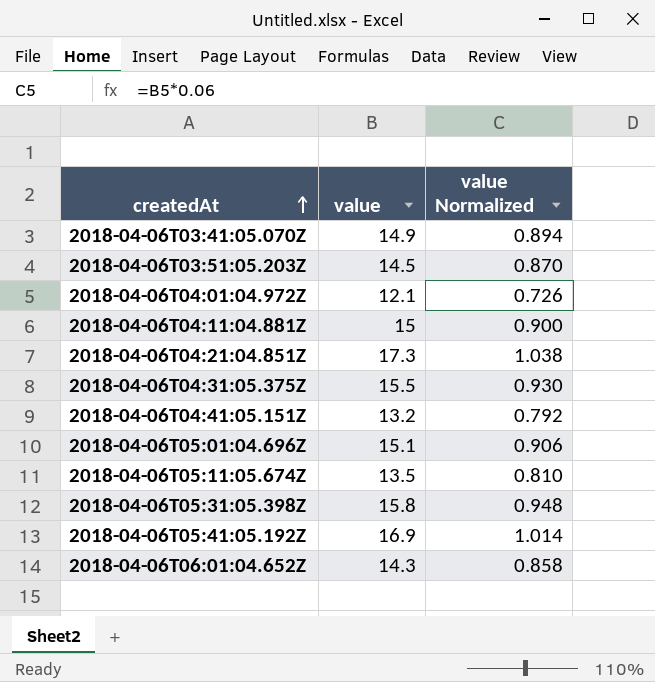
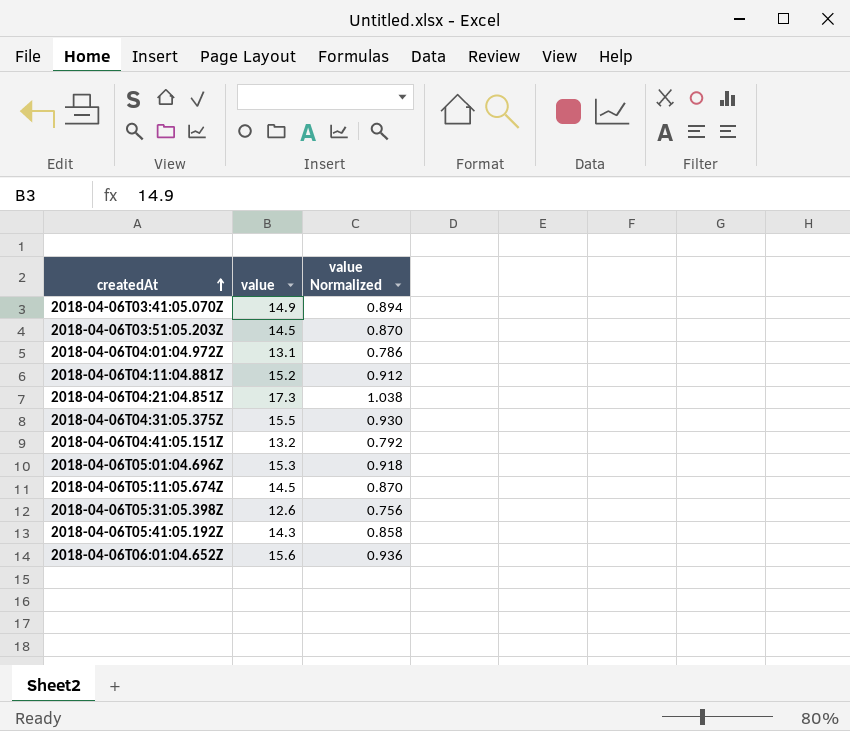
2018-04-06T04:01:04.972Z | value: 12.1 -> 13.1
2018-04-06T04:01:04.972Z | value Normalized: 0.726 -> 0.786
2018-04-06T04:11:04.881Z | value: 15 -> 15.2
2018-04-06T04:11:04.881Z | value Normalized: 0.900 -> 0.912
2018-04-06T05:01:04.696Z | value: 15.1 -> 15.3
2018-04-06T05:01:04.696Z | value Normalized: 0.906 -> 0.918
2018-04-06T05:11:05.674Z | value: 13.5 -> 14.5
2018-04-06T05:11:05.674Z | value Normalized: 0.810 -> 0.870
2018-04-06T05:31:05.398Z | value: 15.8 -> 12.6
2018-04-06T05:31:05.398Z | value Normalized: 0.948 -> 0.756
2018-04-06T05:41:05.192Z | value: 16.9 -> 14.3
2018-04-06T05:41:05.192Z | value Normalized: 1.014 -> 0.858
2018-04-06T06:01:04.652Z | value: 14.3 -> 15.6
2018-04-06T06:01:04.652Z | value Normalized: 0.858 -> 0.936

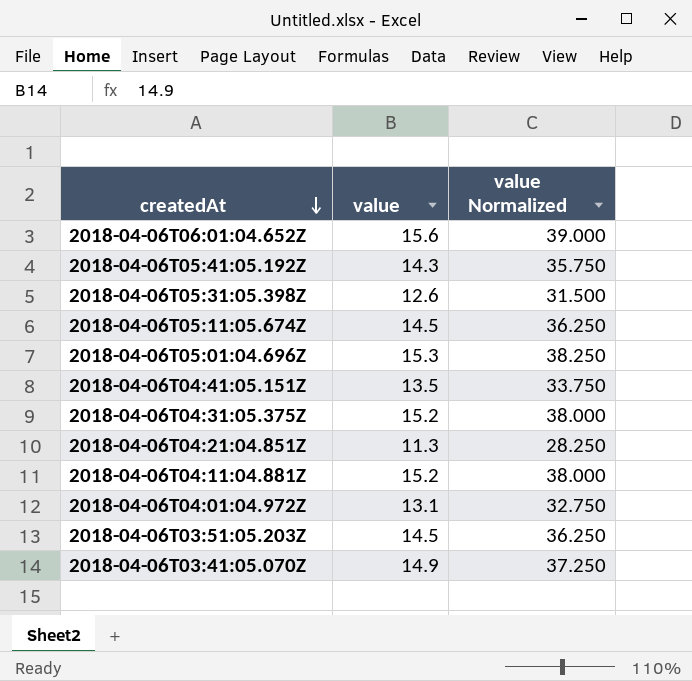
row order: createdAt ascending -> createdAt descending
column value Normalized | formula: [value] * 0.06 -> [value] * 2.5
2018-04-06T04:41:05.151Z | value: 13.2 -> 13.5
2018-04-06T04:31:05.375Z | value: 15.5 -> 15.2
2018-04-06T04:21:04.851Z | value: 17.3 -> 11.3

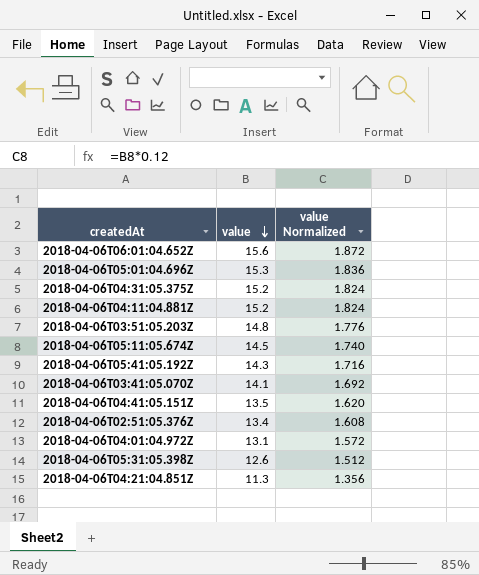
row order: createdAt descending -> value descending
column value Normalized | formula: [value] * 2.5 -> [value] * 0.12
2018-04-06T03:51:05.203Z | value: 14.5 -> 14.8
2018-04-06T03:41:05.070Z | value: 14.9 -> 14.1
row 2018-04-06T02:51:05.376Z: none -> 13.4 | 1.608

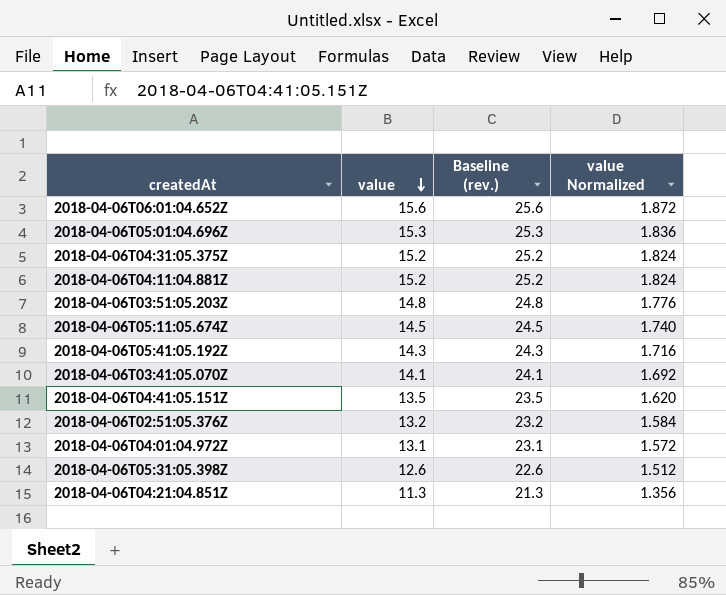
column Baseline (rev.) | formula: none -> [value] + 10
2018-04-06T02:51:05.376Z | value: 13.4 -> 13.2
2018-04-06T02:51:05.376Z | value Normalized: 1.608 -> 1.584

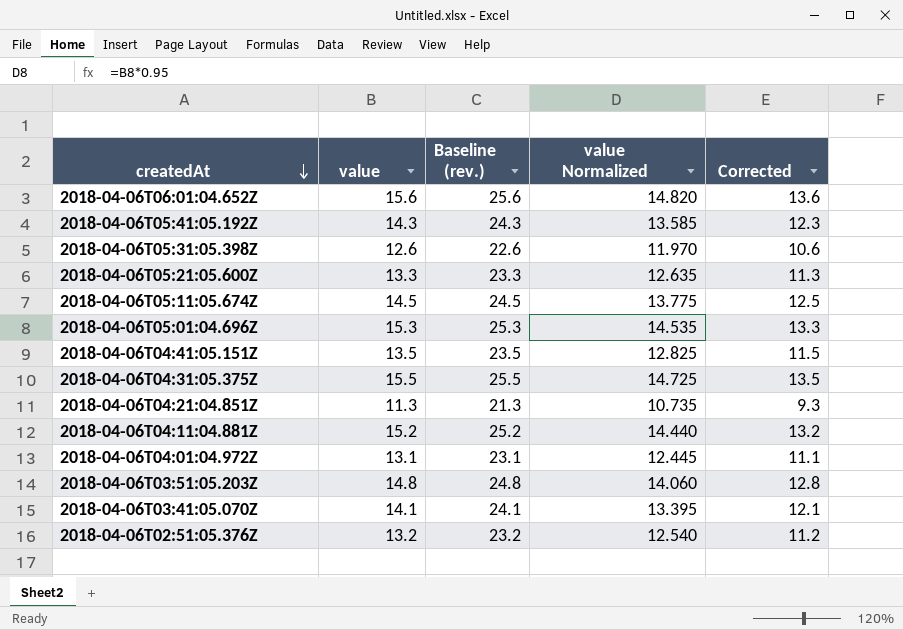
row order: value descending -> createdAt descending
column value Normalized | formula: [value] * 0.12 -> [value] * 0.95
column Corrected | formula: none -> [value] - 2
row 2018-04-06T05:21:05.600Z: none -> 13.3 | 23.3 | 12.635 | 11.3
2018-04-06T04:31:05.375Z | value: 15.2 -> 15.5
2018-04-06T04:31:05.375Z | Baseline (rev.): 25.2 -> 25.5

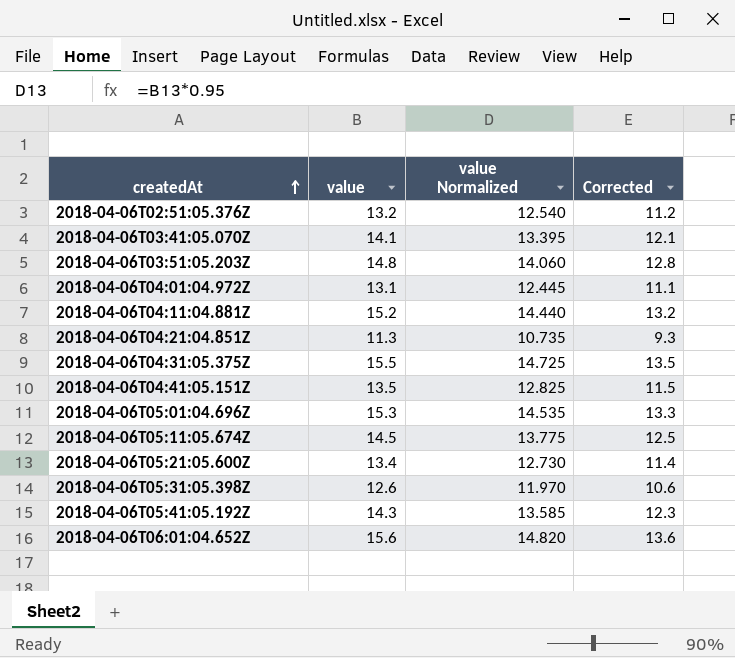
row order: createdAt descending -> createdAt ascending
column Baseline (rev.) | formula: [value] + 10 -> none
2018-04-06T05:21:05.600Z | value: 13.3 -> 13.4
2018-04-06T05:21:05.600Z | value Normalized: 12.635 -> 12.730
2018-04-06T05:21:05.600Z | Corrected: 11.3 -> 11.4

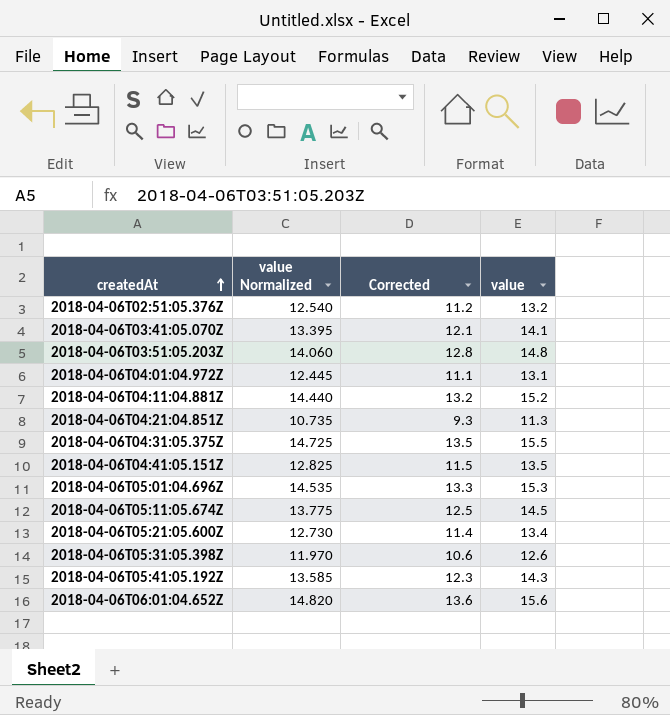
column value | position: 2 -> 4

